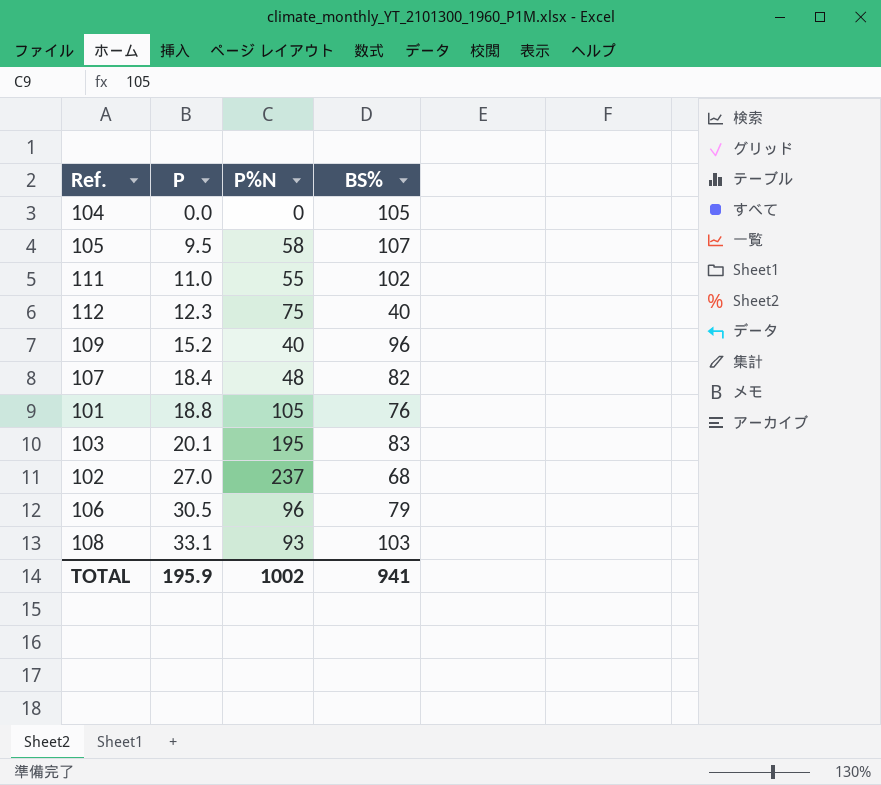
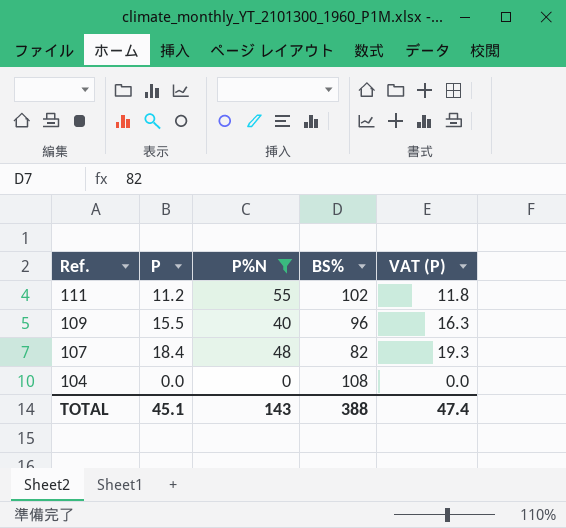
filter: none -> P%N <= 55
row order: P ascending -> Ref. descending
column VAT (P) | formula: none -> [P] * 1.05
111 | P: 11.0 -> 11.2
109 | P: 15.2 -> 15.5
104 | BS%: 105 -> 108
TOTAL | P: 195.9 -> 45.1
TOTAL | P%N: 1002 -> 143
TOTAL | BS%: 941 -> 388

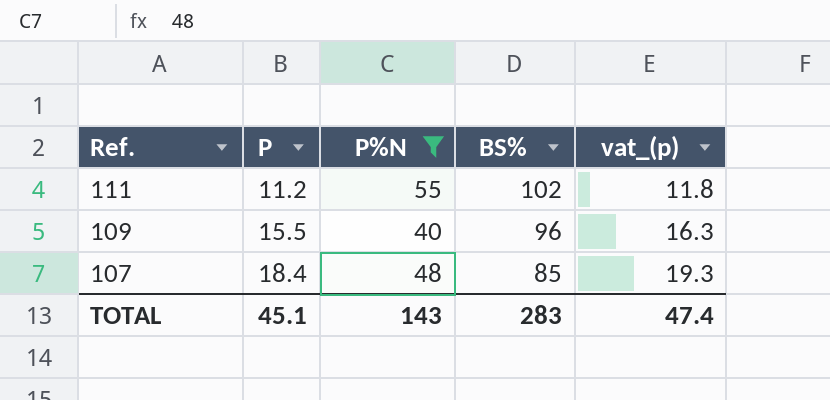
column name: VAT (P) -> vat_(p)
row 104: 0.0 | 0 | 108 | 0.0 -> none
107 | BS%: 82 -> 85
TOTAL | BS%: 388 -> 283

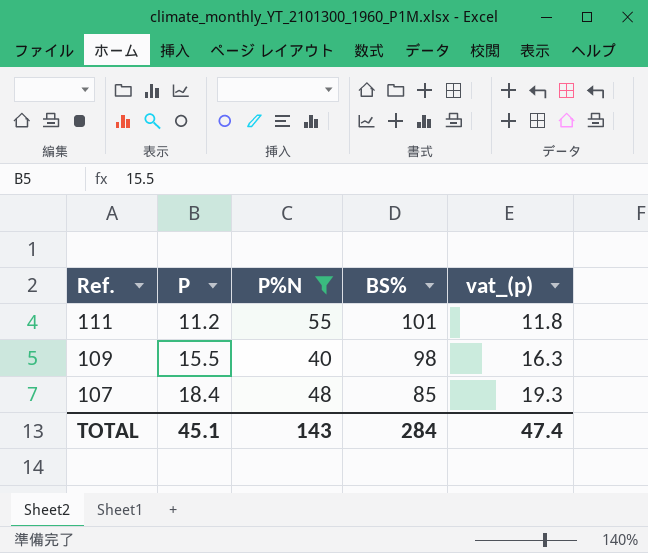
111 | BS%: 102 -> 101
109 | BS%: 96 -> 98
TOTAL | BS%: 283 -> 284

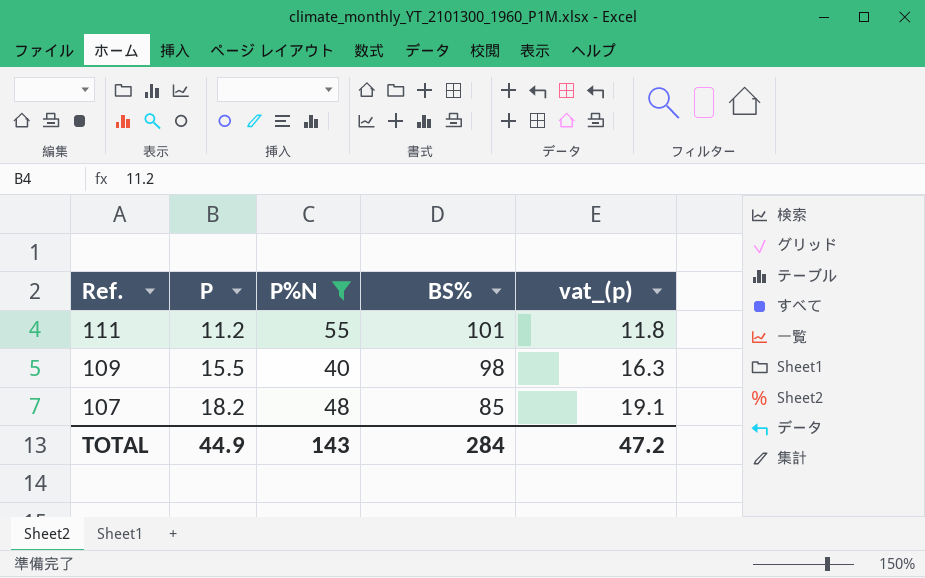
107 | P: 18.4 -> 18.2
107 | vat_(p): 19.3 -> 19.1
TOTAL | P: 45.1 -> 44.9
TOTAL | vat_(p): 47.4 -> 47.2

